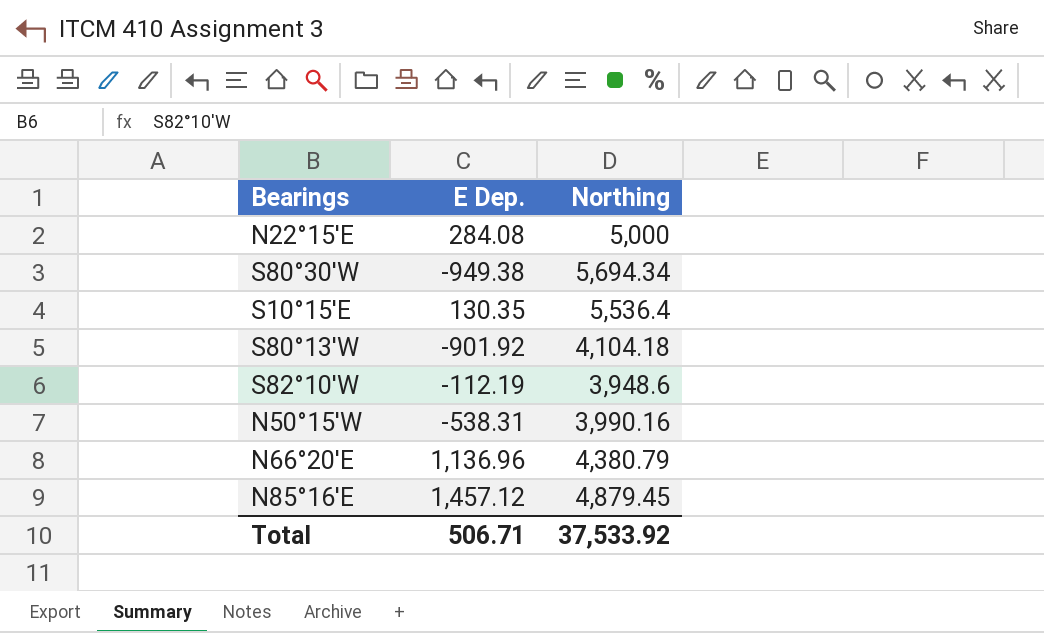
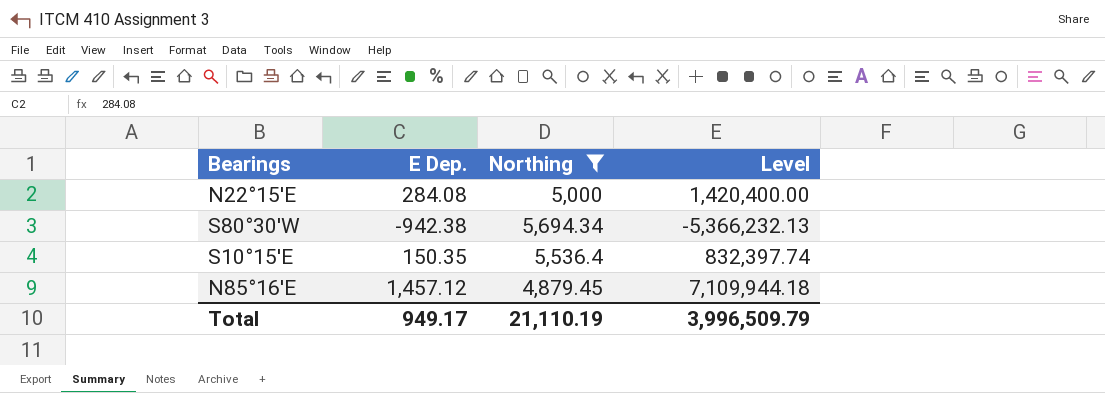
filter: none -> Northing >= 4,879.45
column Level | formula: none -> [E Dep.] * [Northing]
S80°30'W | E Dep.: -949.38 -> -942.38
S10°15'E | E Dep.: 130.35 -> 150.35
Total | E Dep.: 506.71 -> 949.17
Total | Northing: 37,533.92 -> 21,110.19

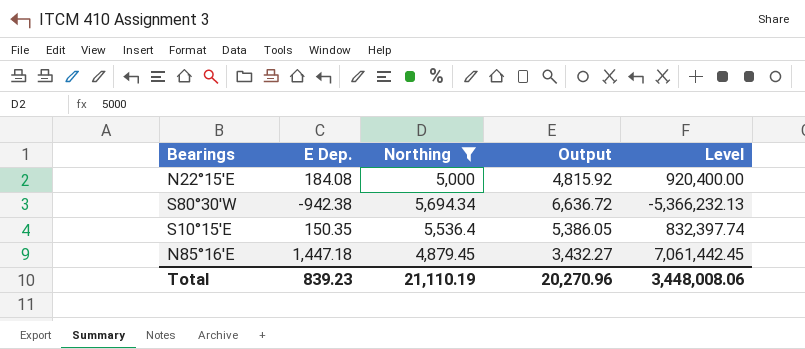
column Output | formula: none -> [Northing] - [E Dep.]
N22°15'E | E Dep.: 284.08 -> 184.08
N22°15'E | Level: 1,420,400.00 -> 920,400.00
N85°16'E | E Dep.: 1,457.12 -> 1,447.18
N85°16'E | Level: 7,109,944.18 -> 7,061,442.45
Total | E Dep.: 949.17 -> 839.23
Total | Level: 3,996,509.79 -> 3,448,008.06

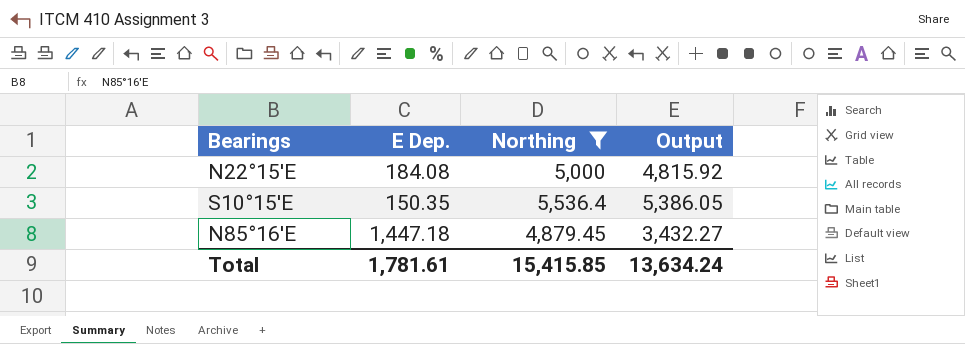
column Level | formula: [E Dep.] * [Northing] -> none
row S80°30'W: -942.38 | 5,694.34 | 6,636.72 | -5,366,232.13 -> none
Total | E Dep.: 839.23 -> 1,781.61
Total | Northing: 21,110.19 -> 15,415.85
Total | Output: 20,270.96 -> 13,634.24

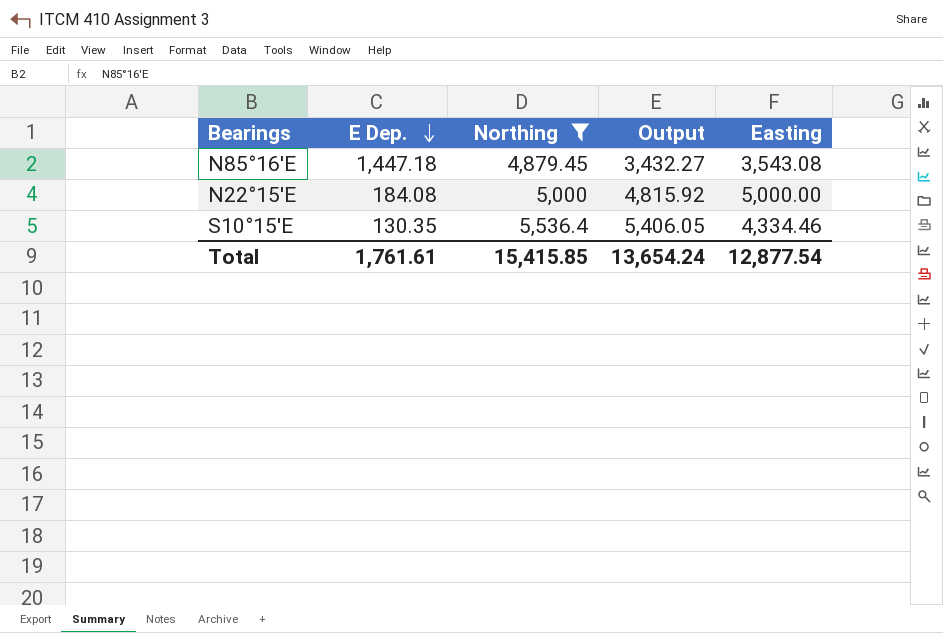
row order: none -> E Dep. descending
column Easting | position: none -> 5
S10°15'E | E Dep.: 150.35 -> 130.35
S10°15'E | Output: 5,386.05 -> 5,406.05
Total | E Dep.: 1,781.61 -> 1,761.61
Total | Output: 13,634.24 -> 13,654.24

